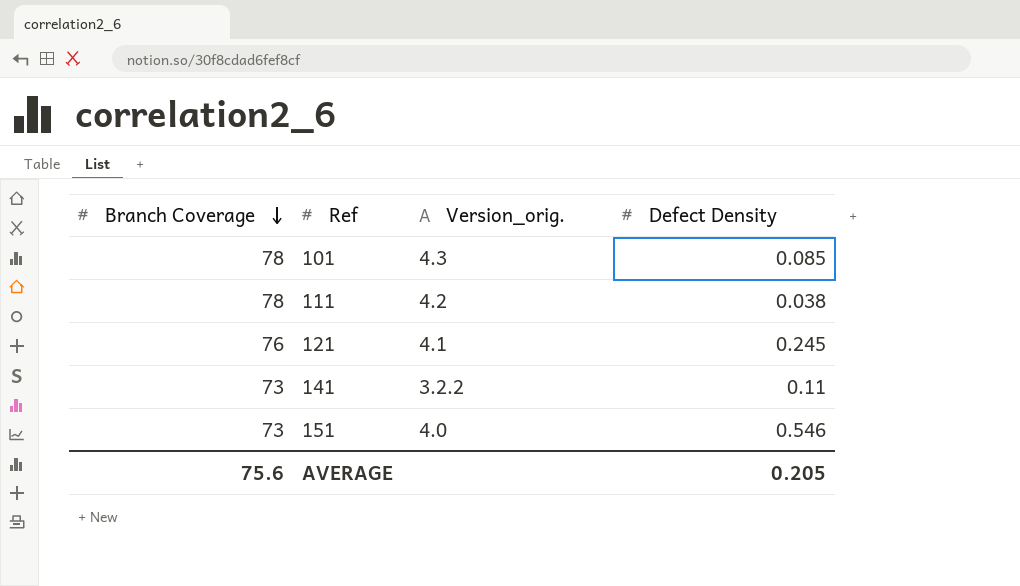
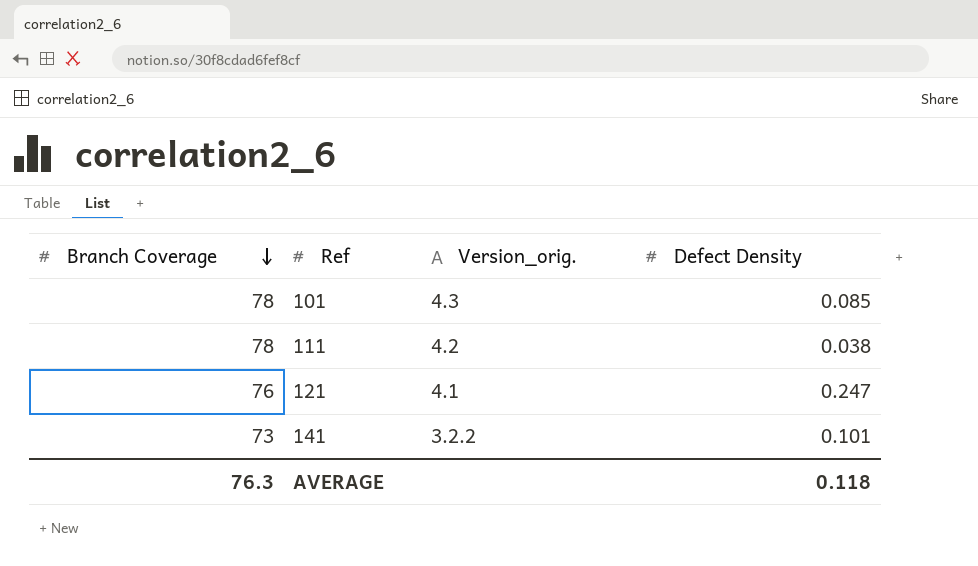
row 151: 73 | 4.0 | 0.546 -> none
121 | Defect Density: 0.245 -> 0.247
141 | Defect Density: 0.11 -> 0.101
AVERAGE | Branch Coverage: 75.6 -> 76.3
AVERAGE | Defect Density: 0.205 -> 0.118

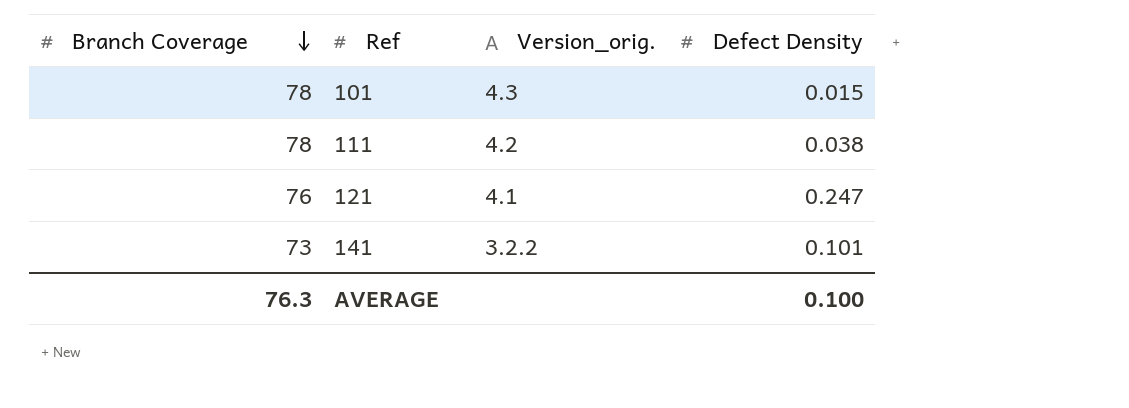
101 | Defect Density: 0.085 -> 0.015
AVERAGE | Defect Density: 0.118 -> 0.100

